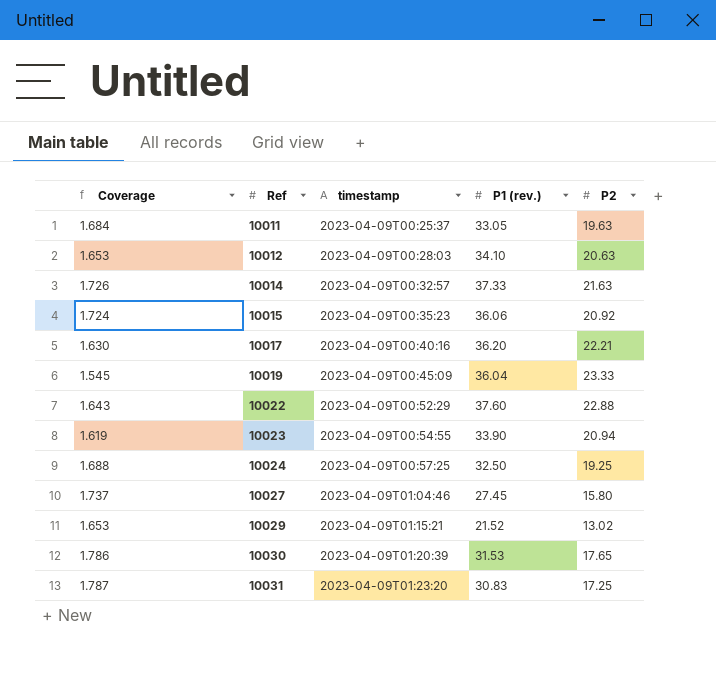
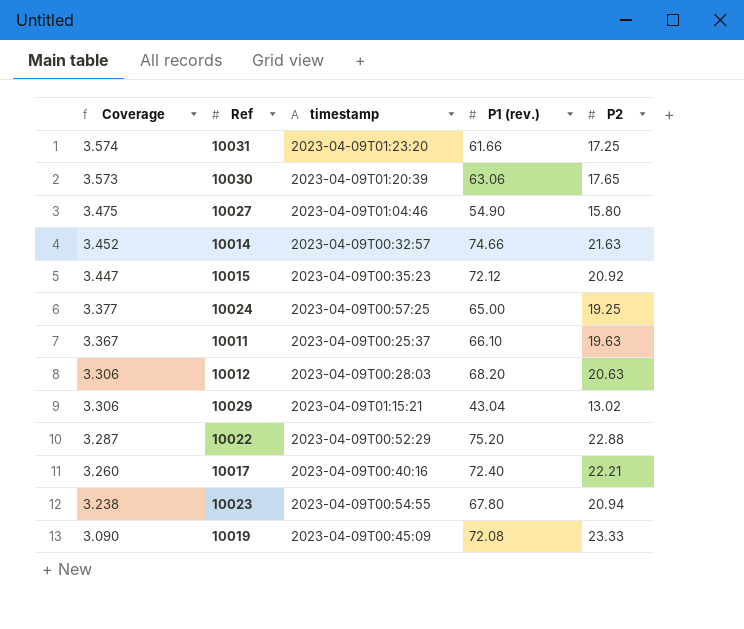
row order: Ref ascending -> Coverage descending
10031 | Coverage: 1.787 -> 3.574
10031 | P1 (rev.): 30.83 -> 61.66
10030 | Coverage: 1.786 -> 3.573
10030 | P1 (rev.): 31.53 -> 63.06
10027 | Coverage: 1.737 -> 3.475
10027 | P1 (rev.): 27.45 -> 54.90
10014 | Coverage: 1.726 -> 3.452
10014 | P1 (rev.): 37.33 -> 74.66
10015 | Coverage: 1.724 -> 3.447
10015 | P1 (rev.): 36.06 -> 72.12
10024 | Coverage: 1.688 -> 3.377
10024 | P1 (rev.): 32.50 -> 65.00
10011 | Coverage: 1.684 -> 3.367
10011 | P1 (rev.): 33.05 -> 66.10
10012 | Coverage: 1.653 -> 3.306
10012 | P1 (rev.): 34.10 -> 68.20
10029 | Coverage: 1.653 -> 3.306
10029 | P1 (rev.): 21.52 -> 43.04
10022 | Coverage: 1.643 -> 3.287
10022 | P1 (rev.): 37.60 -> 75.20
10017 | Coverage: 1.630 -> 3.260
10017 | P1 (rev.): 36.20 -> 72.40
10023 | Coverage: 1.619 -> 3.238
10023 | P1 (rev.): 33.90 -> 67.80
10019 | Coverage: 1.545 -> 3.090
10019 | P1 (rev.): 36.04 -> 72.08

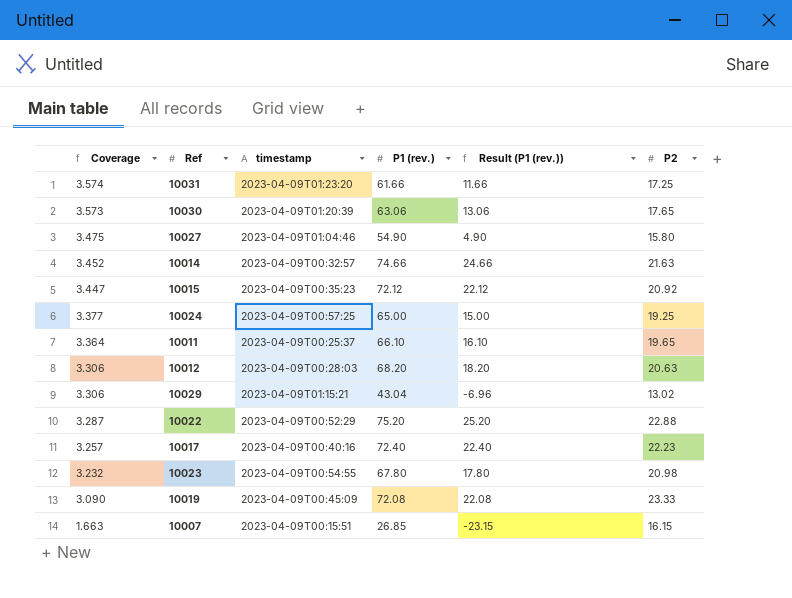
column Result (P1 (rev.)) | formula: none -> [P1 (rev.)] - 50
10011 | Coverage: 3.367 -> 3.364
10011 | P2: 19.63 -> 19.65
10017 | Coverage: 3.260 -> 3.257
10017 | P2: 22.21 -> 22.23
10023 | Coverage: 3.238 -> 3.232
10023 | P2: 20.94 -> 20.98
row 10007: none -> 1.663 | 2023-04-09T00:15:51 | 26.85 | -23.15 | 16.15

